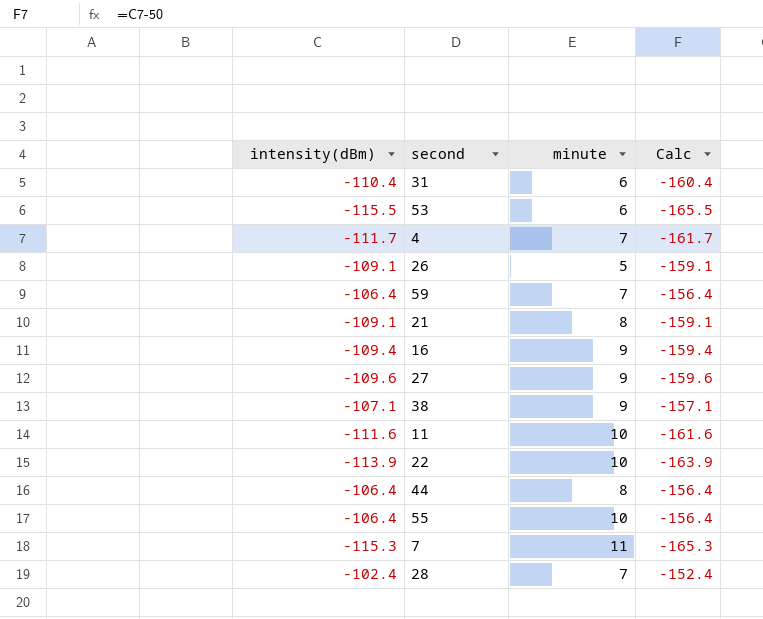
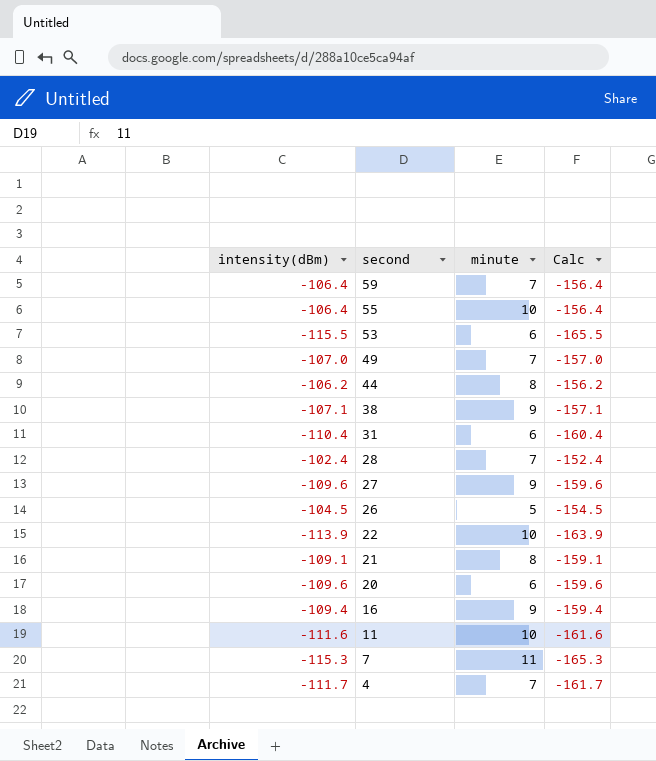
row order: none -> second descending
row 49: none -> -107.0 | 7 | -157.0
44 | intensity(dBm): -106.4 -> -106.2
44 | Calc: -156.4 -> -156.2
26 | intensity(dBm): -109.1 -> -104.5
26 | Calc: -159.1 -> -154.5
row 20: none -> -109.6 | 6 | -159.6

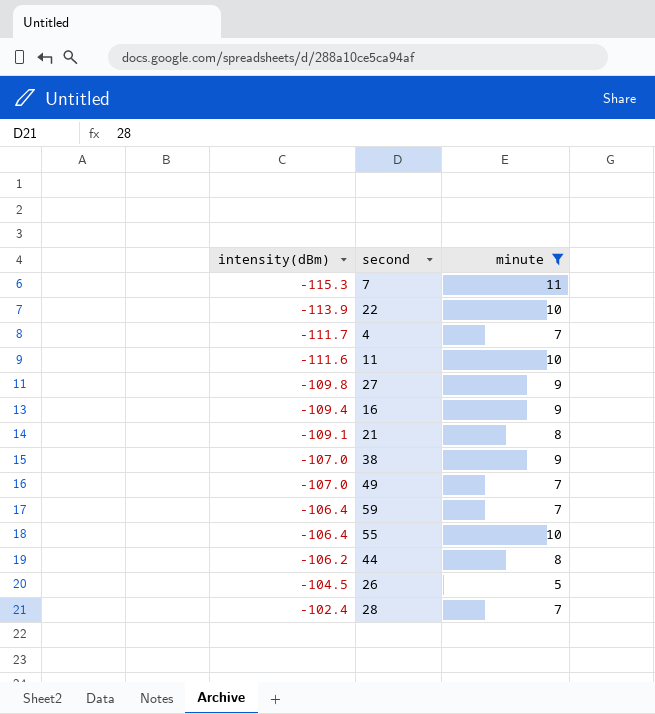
filter: none -> minute != 6
row order: second descending -> intensity(dBm) ascending
column Calc | formula: [intensity(dBm)] - 50 -> none
27 | intensity(dBm): -109.6 -> -109.8
38 | intensity(dBm): -107.1 -> -107.0

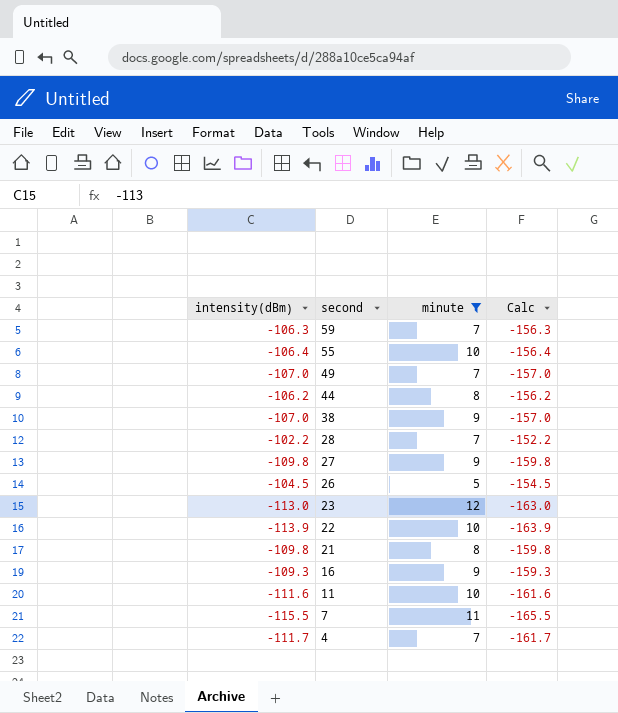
row order: intensity(dBm) ascending -> second descending
column Calc | formula: none -> [intensity(dBm)] - 50
59 | intensity(dBm): -106.4 -> -106.3
28 | intensity(dBm): -102.4 -> -102.2
row 23: none -> -113.0 | 12 | -163.0
21 | intensity(dBm): -109.1 -> -109.8
16 | intensity(dBm): -109.4 -> -109.3
7 | intensity(dBm): -115.3 -> -115.5

